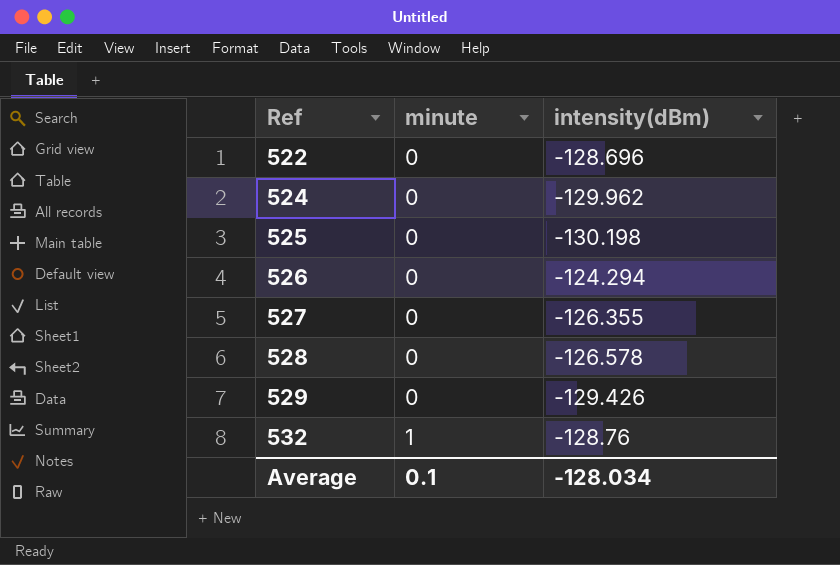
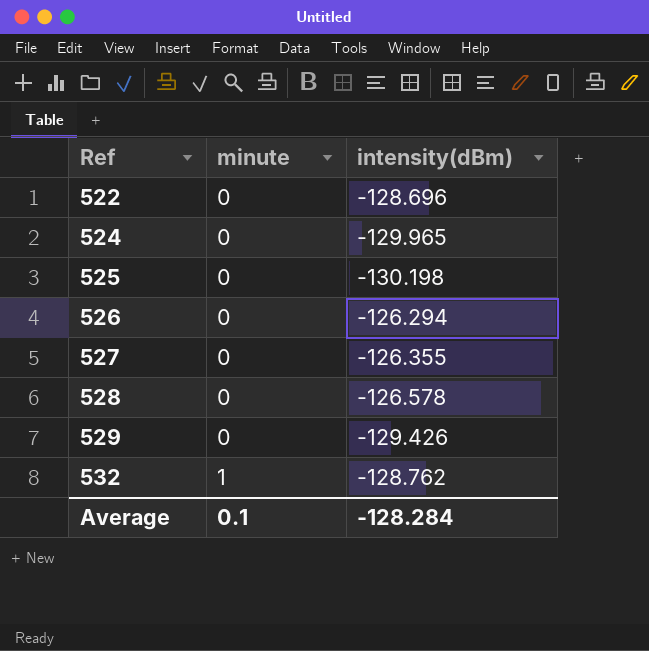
524 | intensity(dBm): -129.962 -> -129.965
526 | intensity(dBm): -124.294 -> -126.294
532 | intensity(dBm): -128.76 -> -128.762
Average | intensity(dBm): -128.034 -> -128.284

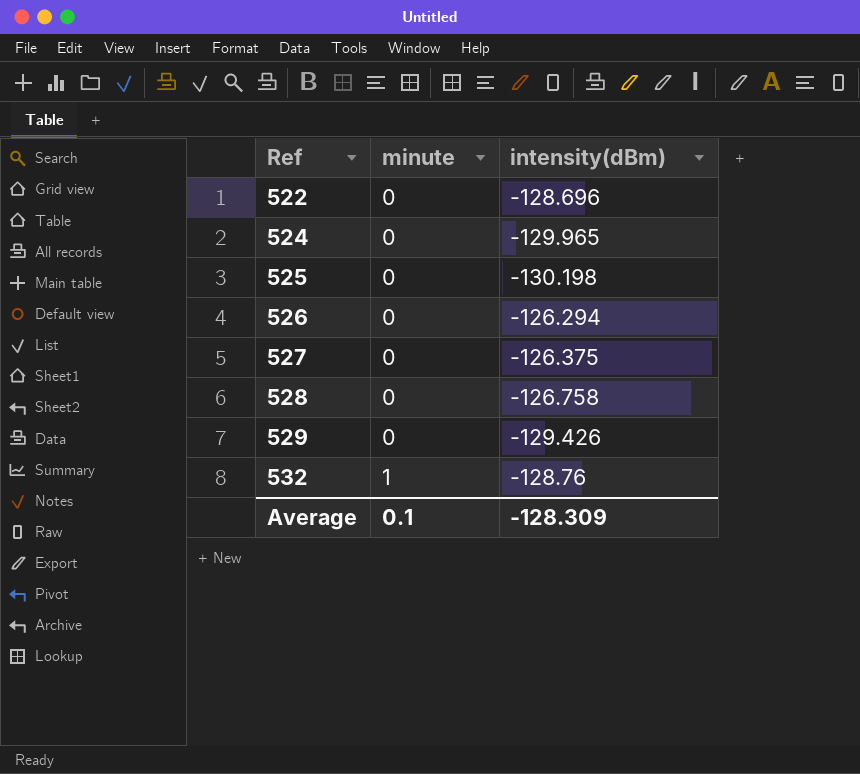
527 | intensity(dBm): -126.355 -> -126.375
528 | intensity(dBm): -126.578 -> -126.758
532 | intensity(dBm): -128.762 -> -128.76
Average | intensity(dBm): -128.284 -> -128.309

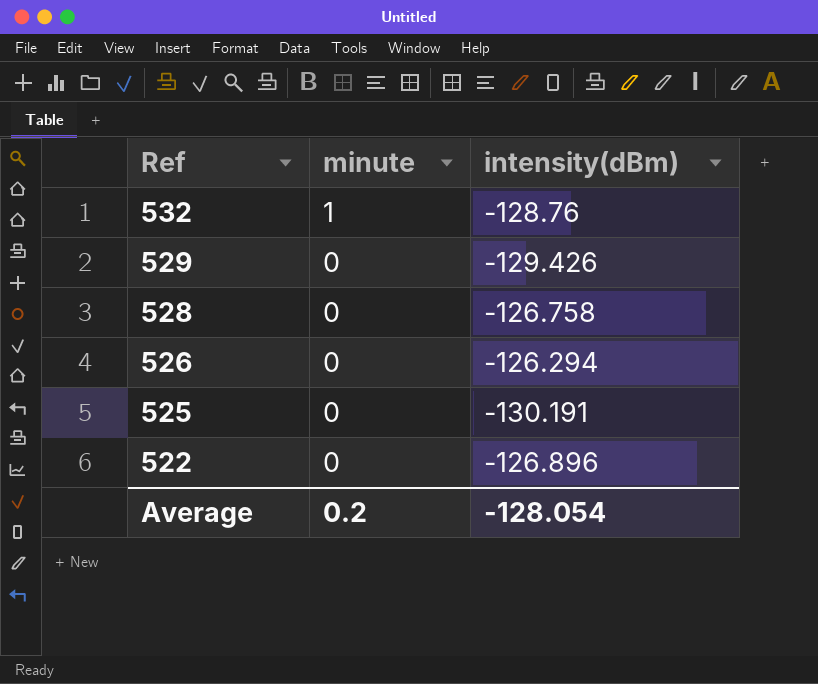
row order: Ref ascending -> Ref descending
row 524: 0 | -129.965 -> none
row 527: 0 | -126.375 -> none
525 | intensity(dBm): -130.198 -> -130.191
522 | intensity(dBm): -128.696 -> -126.896
Average | minute: 0.1 -> 0.2
Average | intensity(dBm): -128.309 -> -128.054

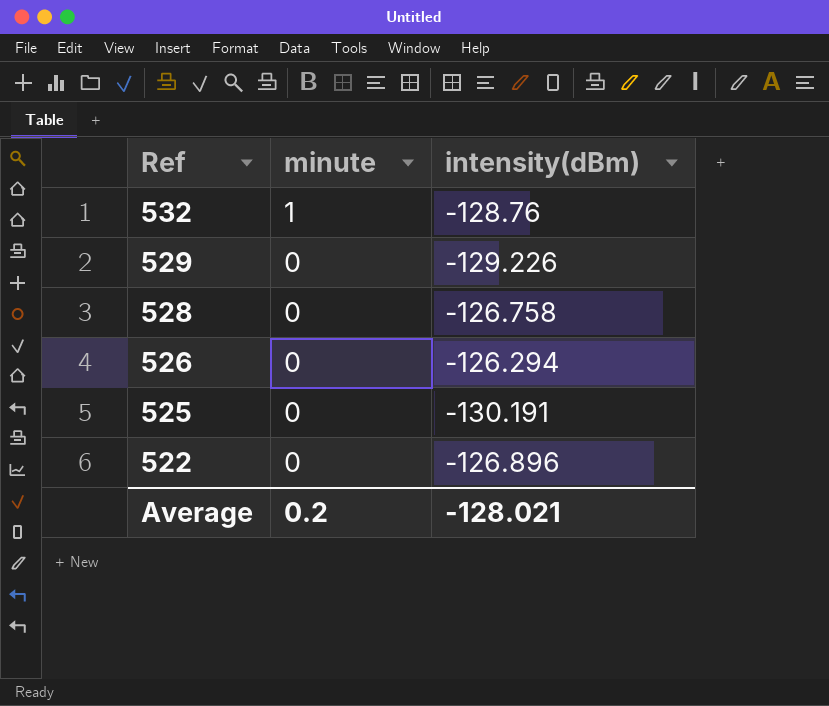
529 | intensity(dBm): -129.426 -> -129.226
Average | intensity(dBm): -128.054 -> -128.021

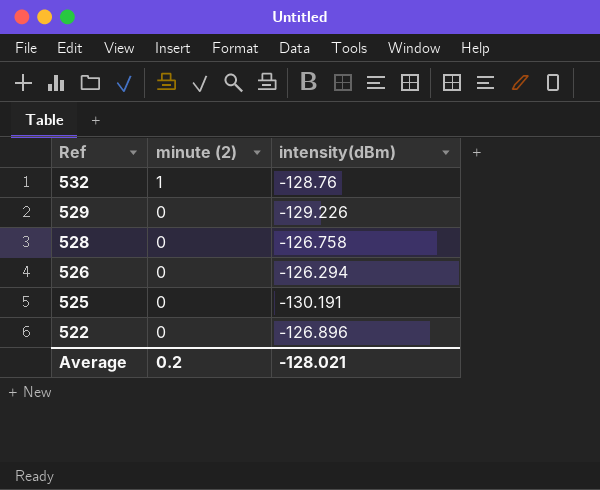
column name: minute -> minute (2)

